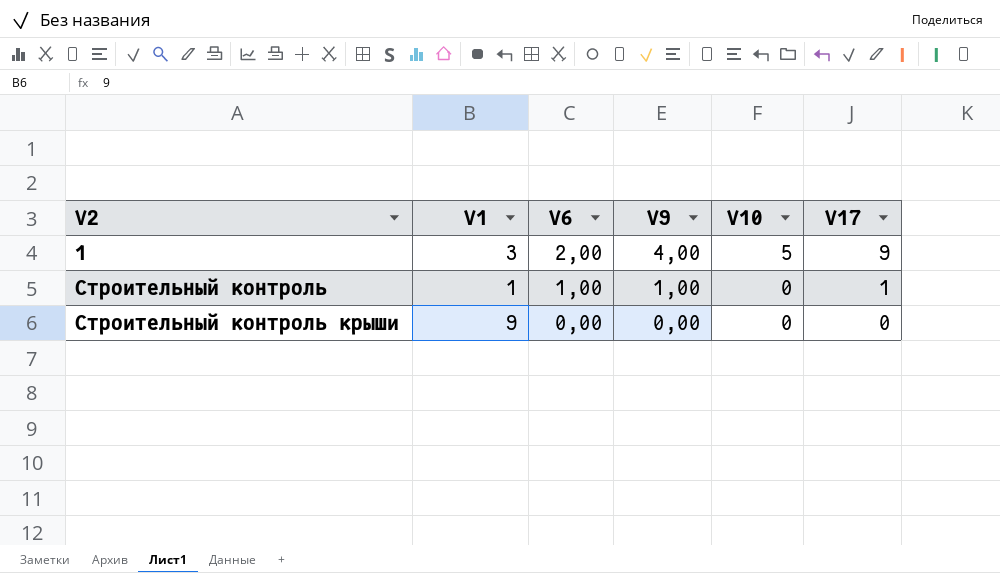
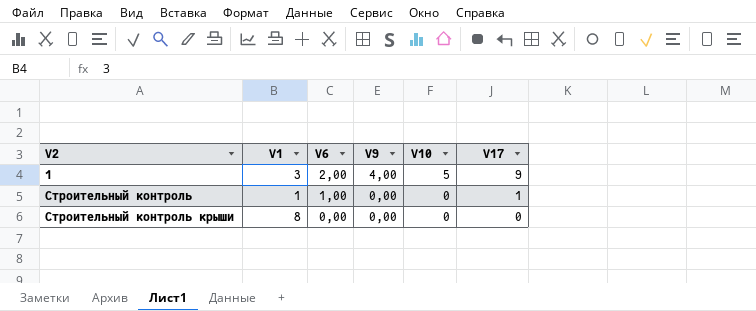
Строительный контроль | V9: 1,00 -> 0,00
Строительный контроль крыши | V1: 9 -> 8

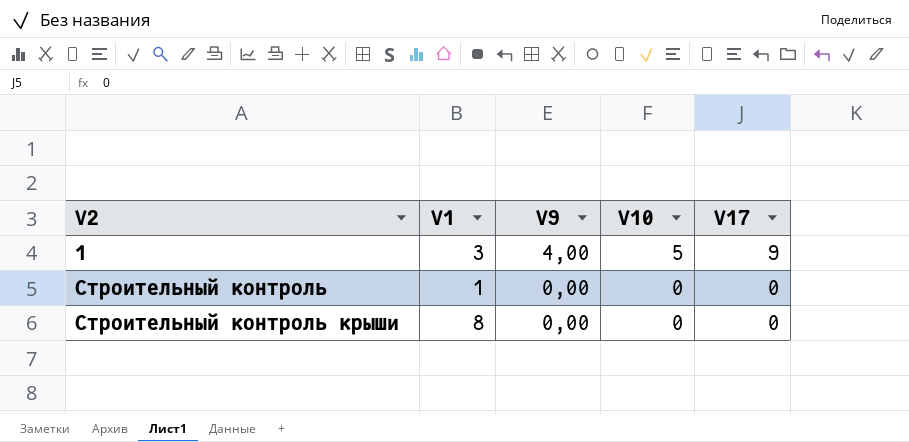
column V6 | position: 3 -> none
Строительный контроль | V17: 1 -> 0

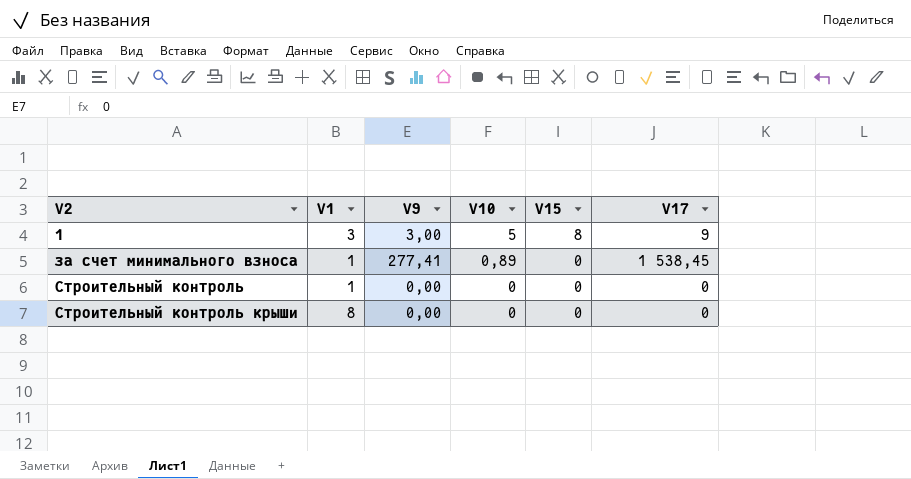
column V15 | position: none -> 5
1 | V9: 4,00 -> 3,00
row за счет минимального взноса: none -> 1 | 277,41 | 0,89 | 0 | 1 538,45

